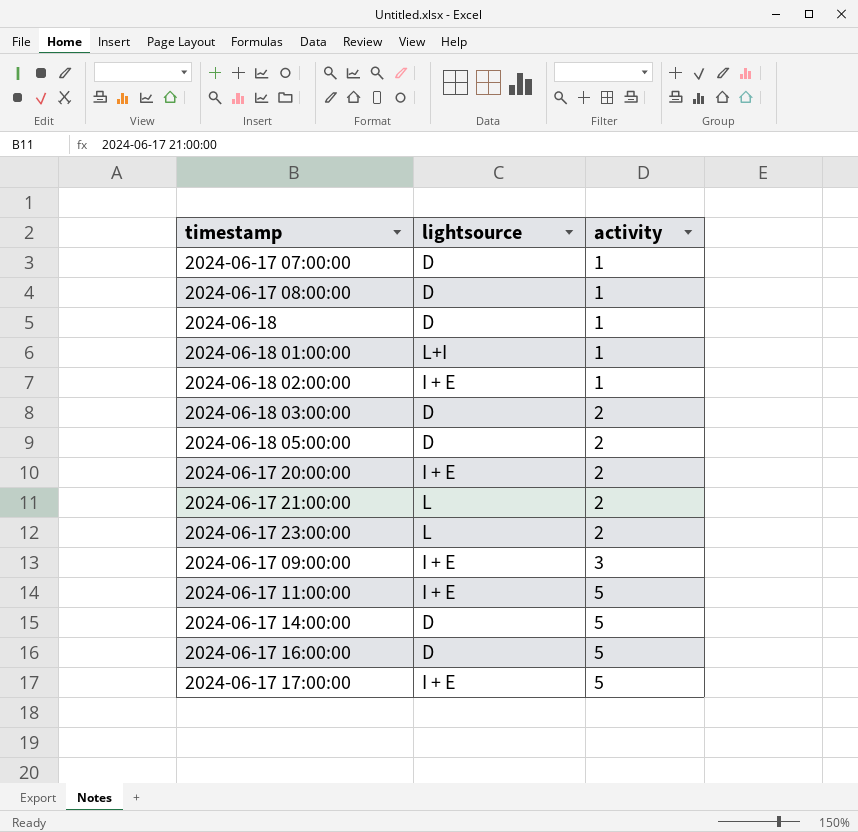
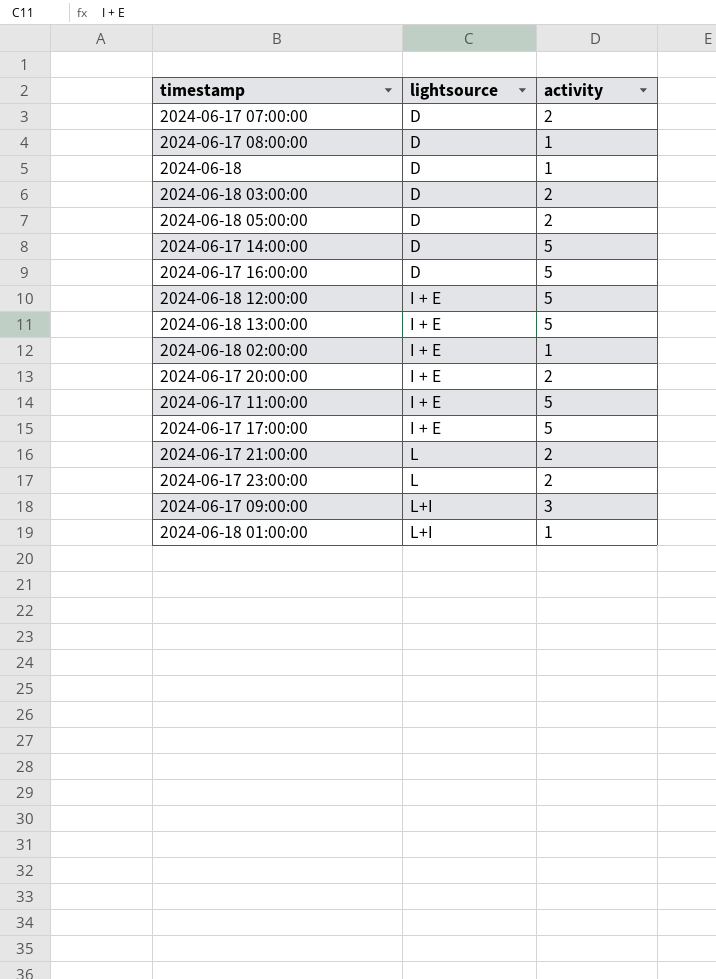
row order: activity ascending -> lightsource ascending
2024-06-17 07:00:00 | activity: 1 -> 2
row 2024-06-18 12:00:00: none -> I + E | 5
row 2024-06-18 13:00:00: none -> I + E | 5
2024-06-17 09:00:00 | lightsource: I + E -> L+I

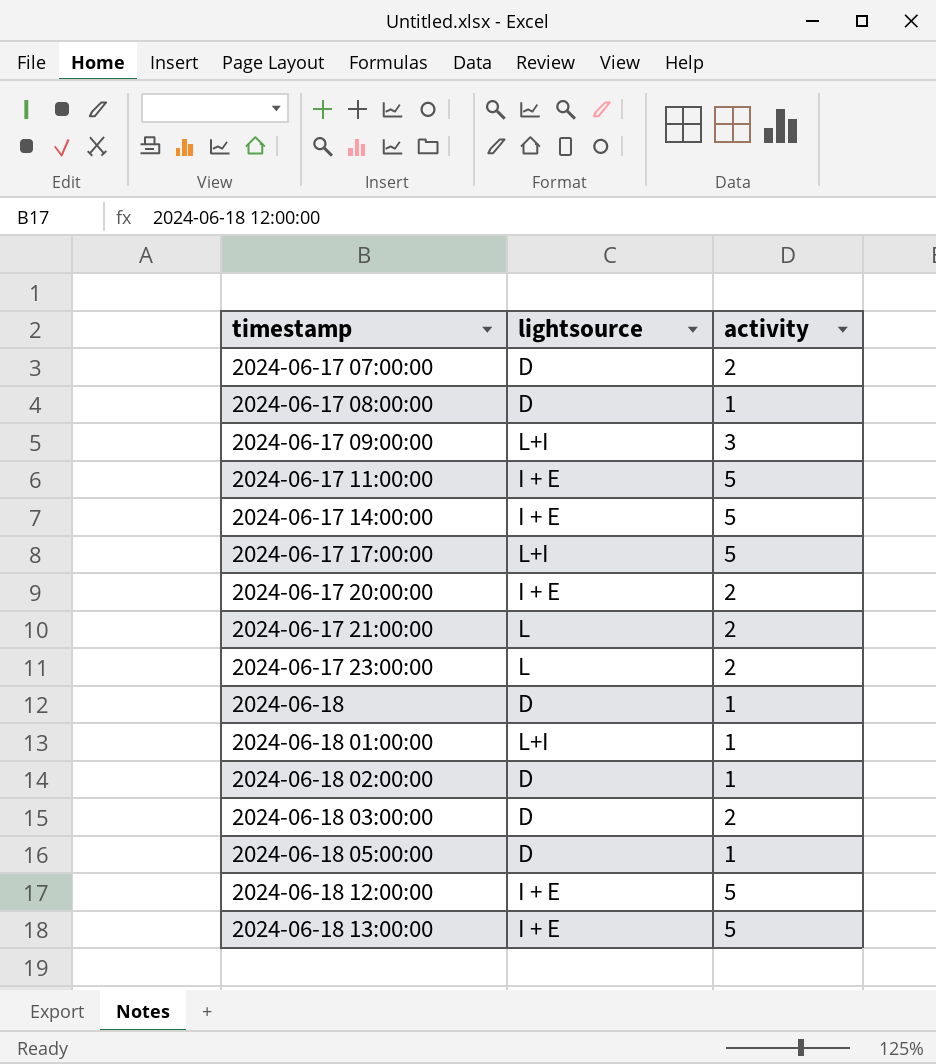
row order: lightsource ascending -> timestamp ascending
row 2024-06-17 16:00:00: D | 5 -> none
2024-06-17 14:00:00 | lightsource: D -> I + E
2024-06-17 17:00:00 | lightsource: I + E -> L+I
2024-06-18 02:00:00 | lightsource: I + E -> D
2024-06-18 05:00:00 | activity: 2 -> 1

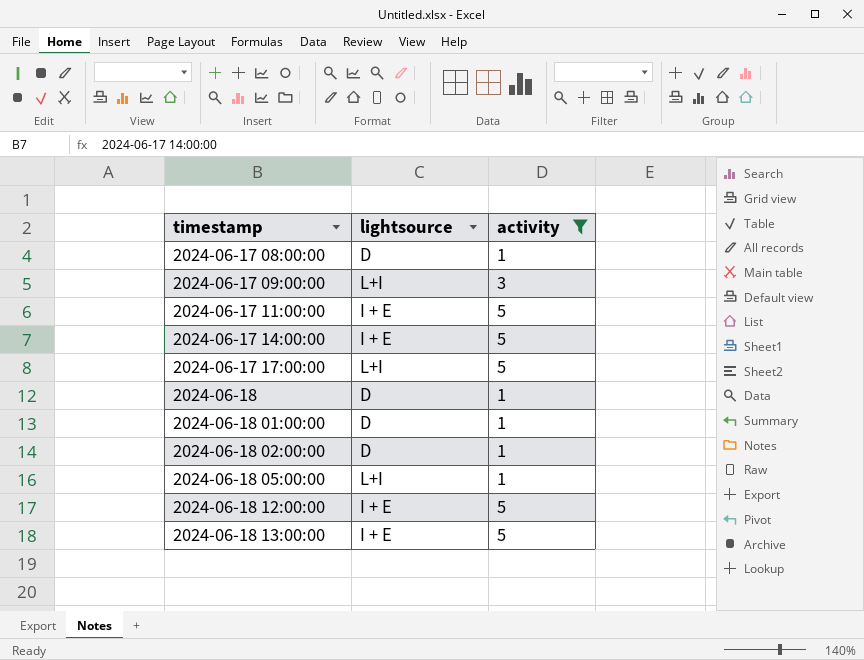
filter: none -> activity != 2
2024-06-18 01:00:00 | lightsource: L+I -> D
2024-06-18 05:00:00 | lightsource: D -> L+I

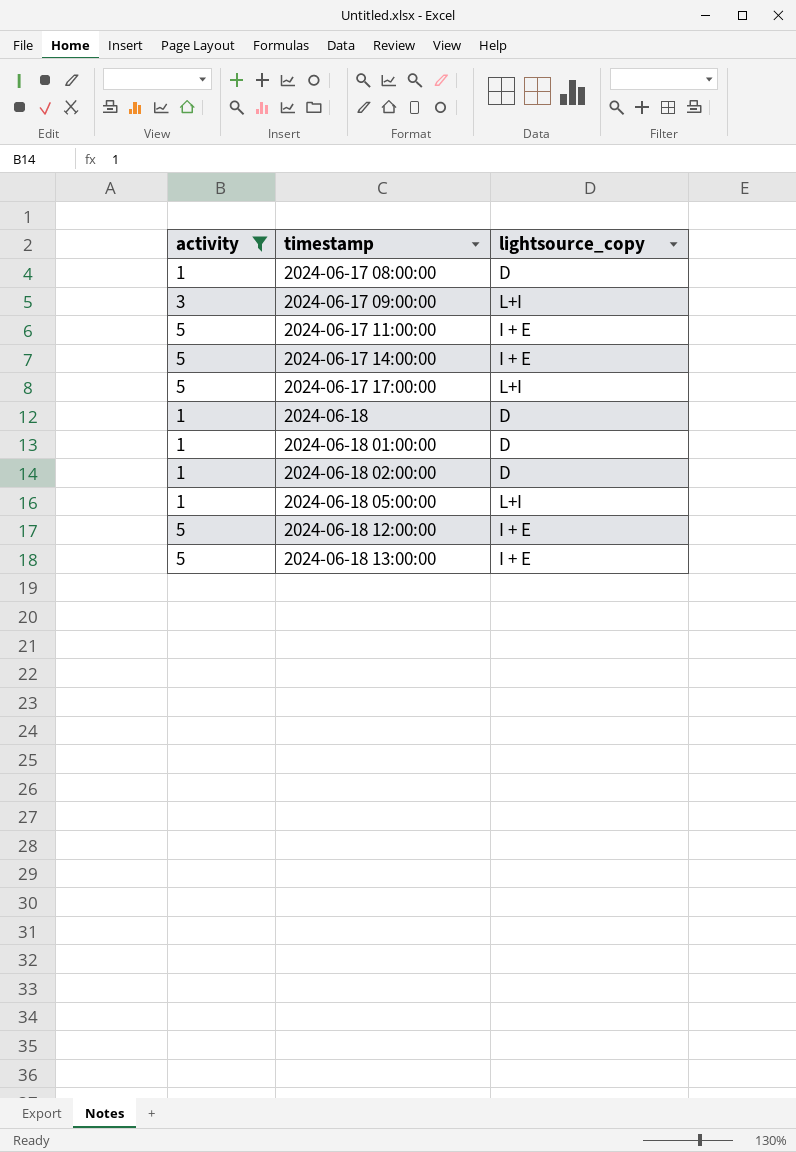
column activity | position: 3 -> 1
column name: lightsource -> lightsource_copy

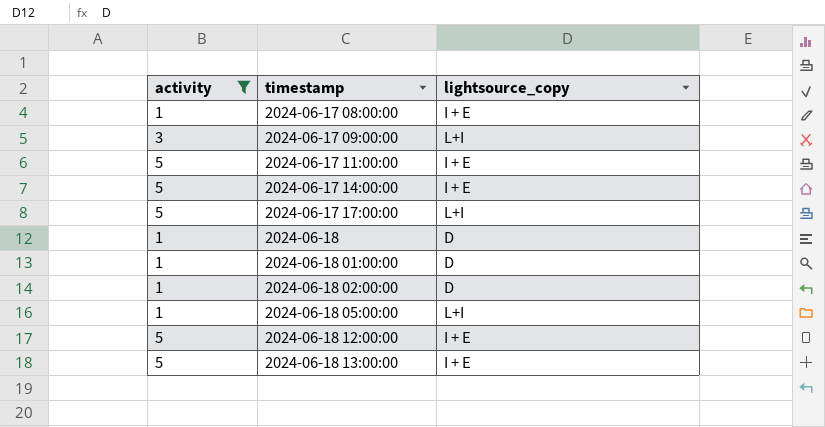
2024-06-17 08:00:00 | lightsource_copy: D -> I + E

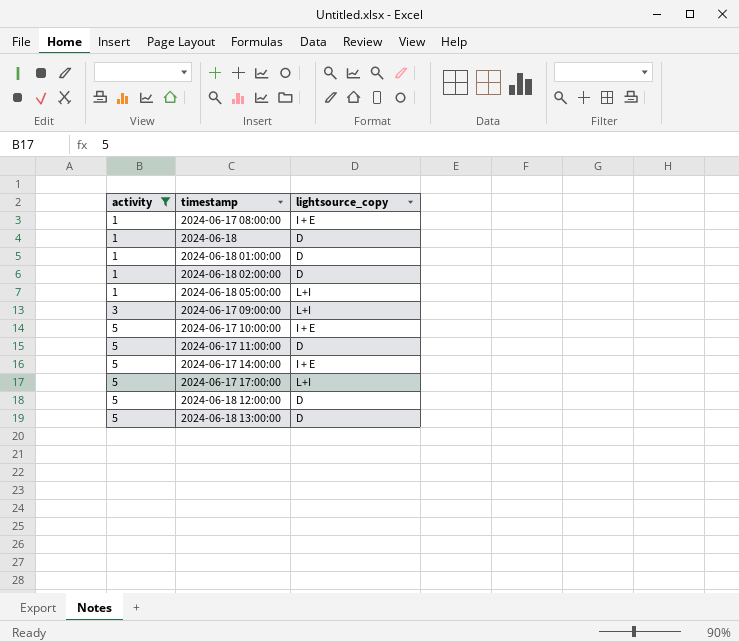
row order: timestamp ascending -> activity ascending
row 2024-06-17 10:00:00: none -> 5 | I + E
2024-06-17 11:00:00 | lightsource_copy: I + E -> D
2024-06-18 12:00:00 | lightsource_copy: I + E -> D
2024-06-18 13:00:00 | lightsource_copy: I + E -> D

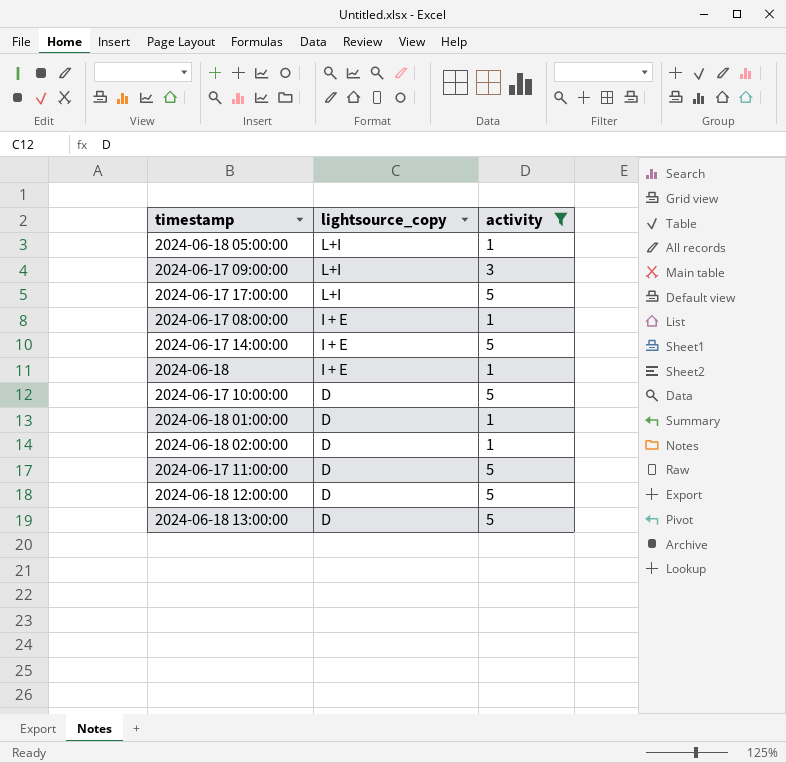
row order: activity ascending -> lightsource_copy descending
column activity | position: 1 -> 3
2024-06-18 | lightsource_copy: D -> I + E
2024-06-17 10:00:00 | lightsource_copy: I + E -> D

